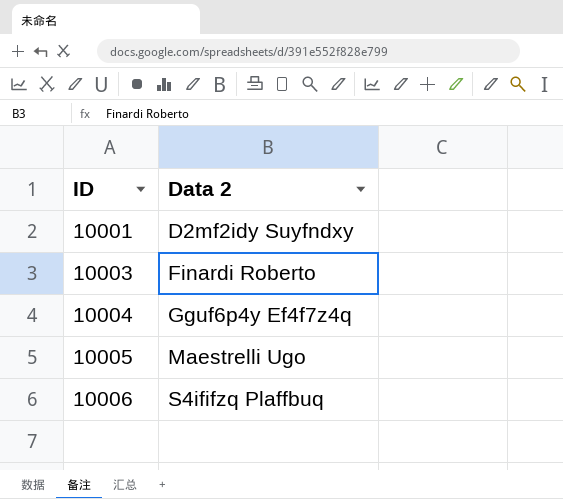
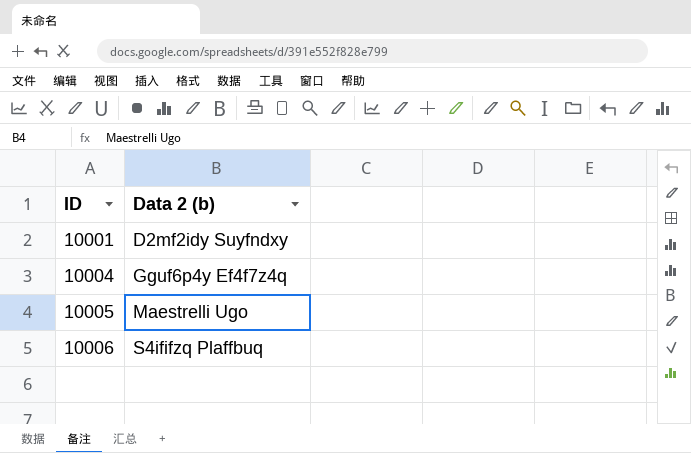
column name: Data 2 -> Data 2 (b)
row 10003: Finardi Roberto -> none

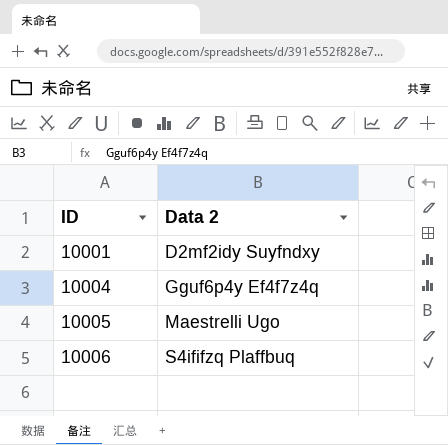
column name: Data 2 (b) -> Data 2

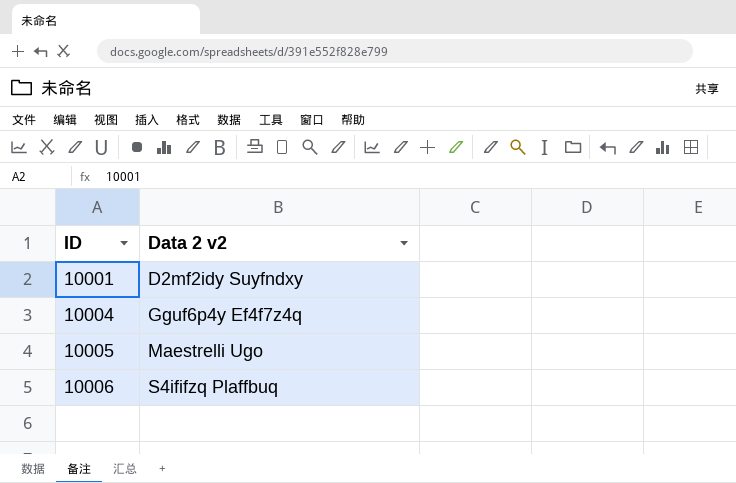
column name: Data 2 -> Data 2 v2

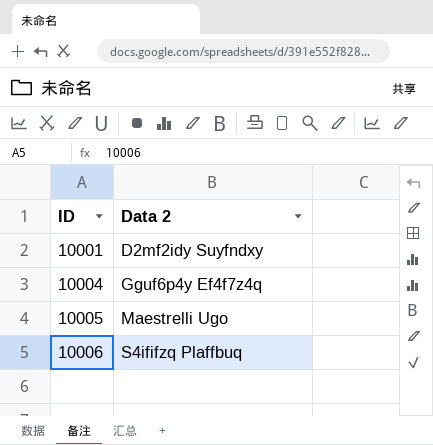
column name: Data 2 v2 -> Data 2

